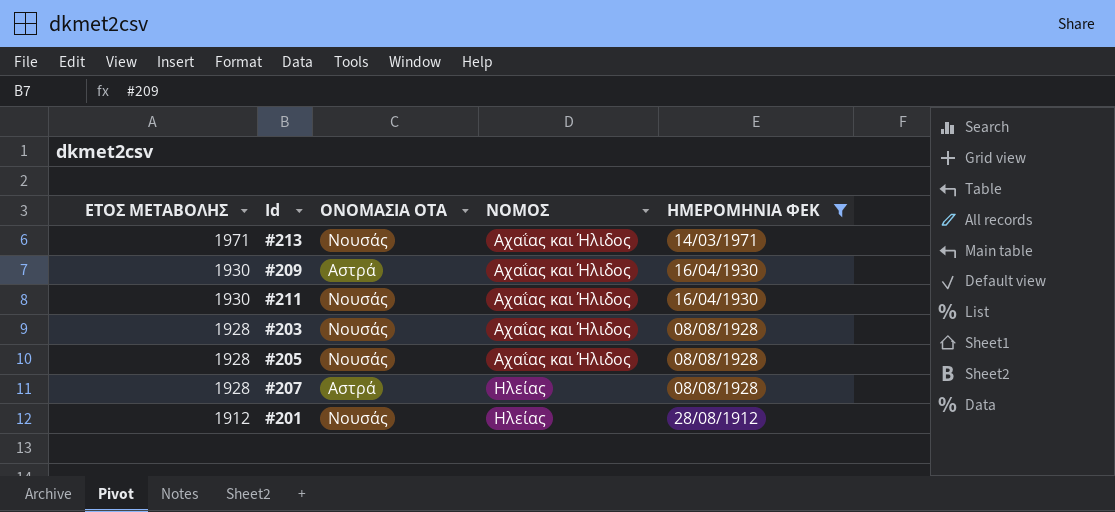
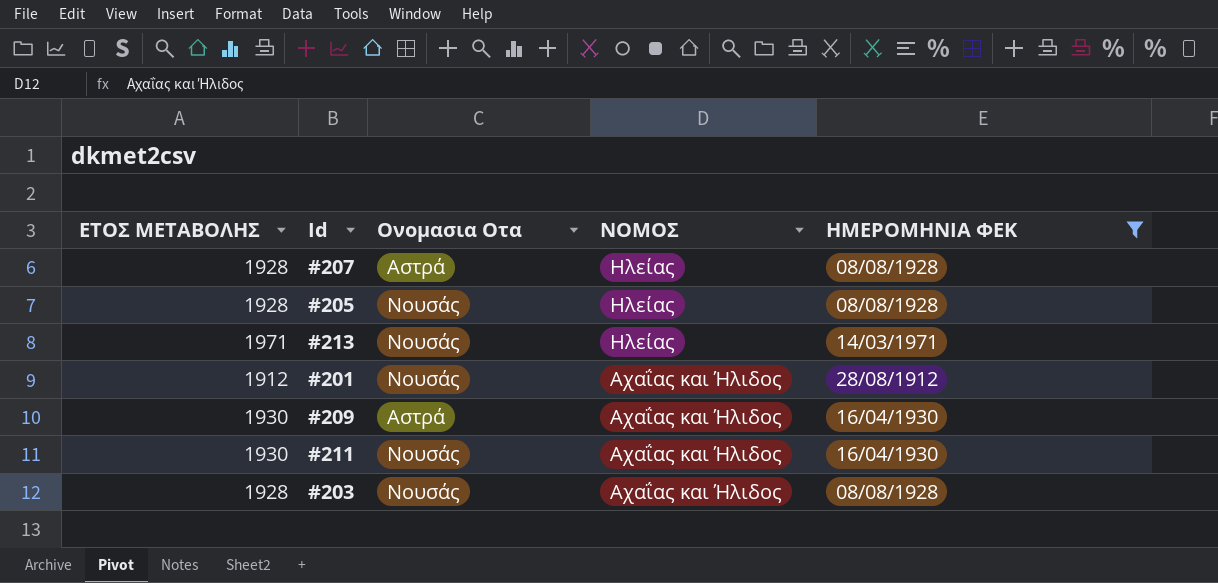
row order: ΕΤΟΣ ΜΕΤΑΒΟΛΗΣ descending -> ΝΟΜΟΣ descending
column name: ΟΝΟΜΑΣΙΑ ΟΤΑ -> Ονομασια Οτα
#205 | ΝΟΜΟΣ: Αχαΐας και Ήλιδος -> Ηλείας
#213 | ΝΟΜΟΣ: Αχαΐας και Ήλιδος -> Ηλείας
#201 | ΝΟΜΟΣ: Ηλείας -> Αχαΐας και Ήλιδος

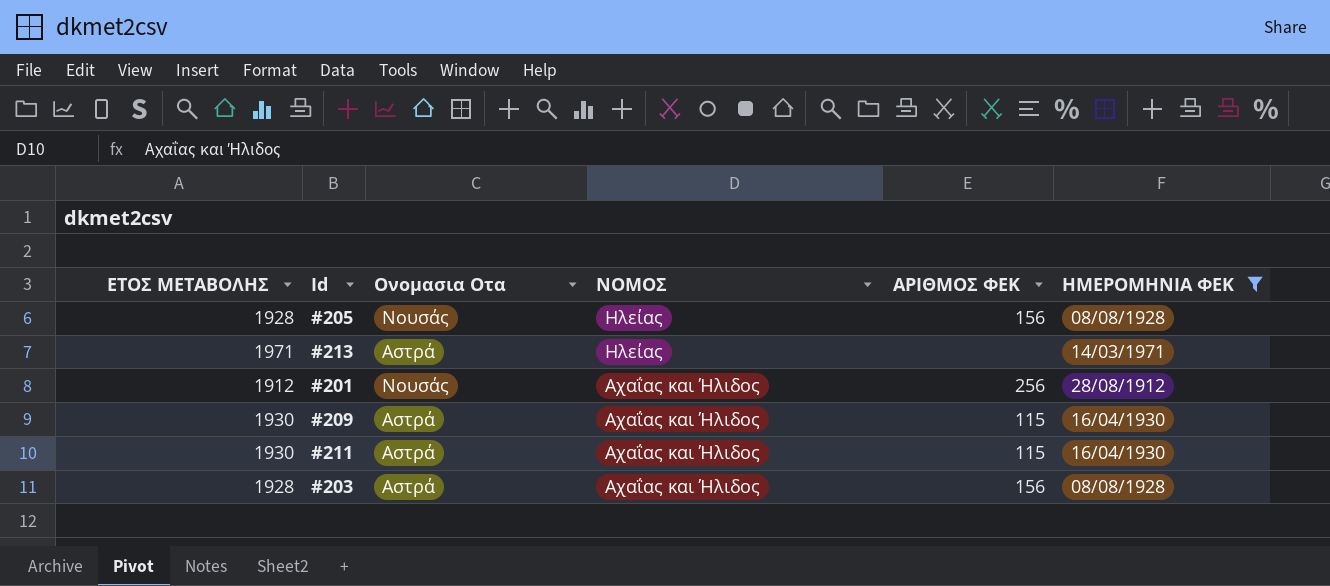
column ΑΡΙΘΜΟΣ ΦΕΚ | position: none -> 5
row #207: 1928 | Αστρά | Ηλείας | 08/08/1928 -> none
#213 | Ονομασια Οτα: Νουσάς -> Αστρά
#211 | Ονομασια Οτα: Νουσάς -> Αστρά
#203 | Ονομασια Οτα: Νουσάς -> Αστρά

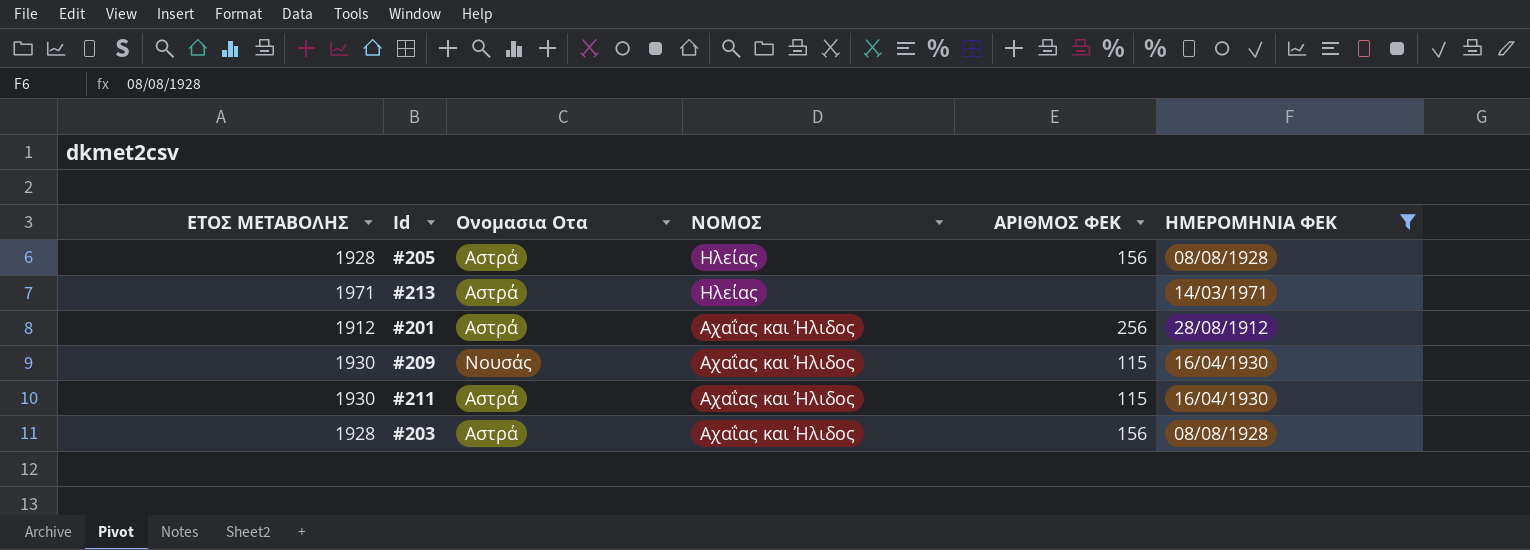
#205 | Ονομασια Οτα: Νουσάς -> Αστρά
#201 | Ονομασια Οτα: Νουσάς -> Αστρά
#209 | Ονομασια Οτα: Αστρά -> Νουσάς

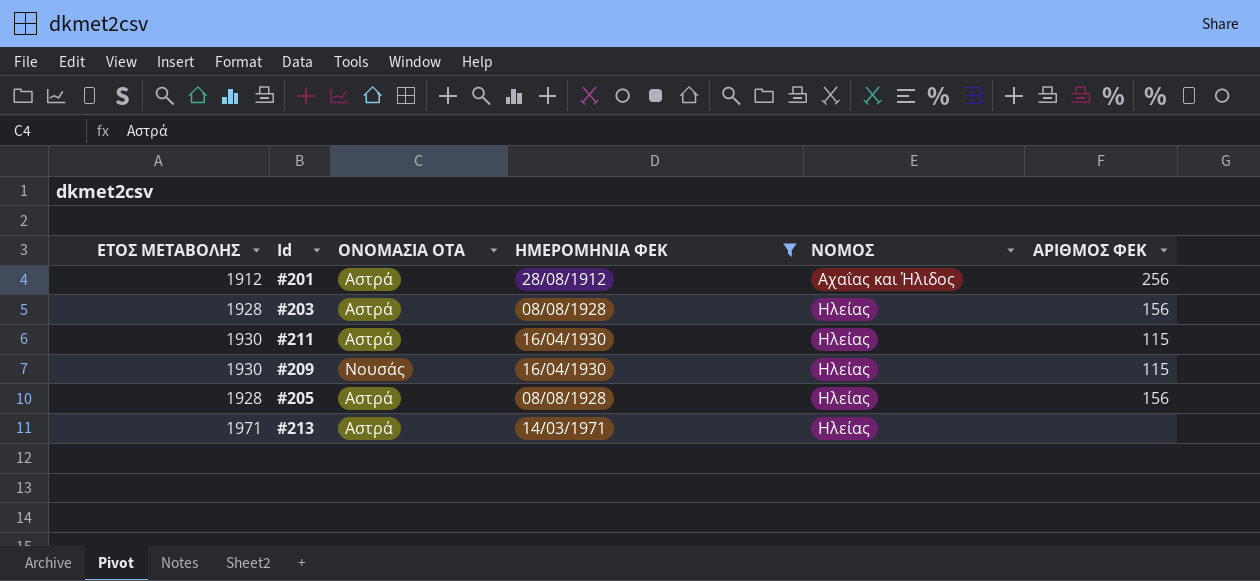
row order: ΝΟΜΟΣ descending -> ΝΟΜΟΣ ascending
column name: Ονομασια Οτα -> ΟΝΟΜΑΣΙΑ ΟΤΑ
column ΗΜΕΡΟΜΗΝΙΑ ΦΕΚ | position: 6 -> 4
#203 | ΝΟΜΟΣ: Αχαΐας και Ήλιδος -> Ηλείας
#211 | ΝΟΜΟΣ: Αχαΐας και Ήλιδος -> Ηλείας
#209 | ΝΟΜΟΣ: Αχαΐας και Ήλιδος -> Ηλείας

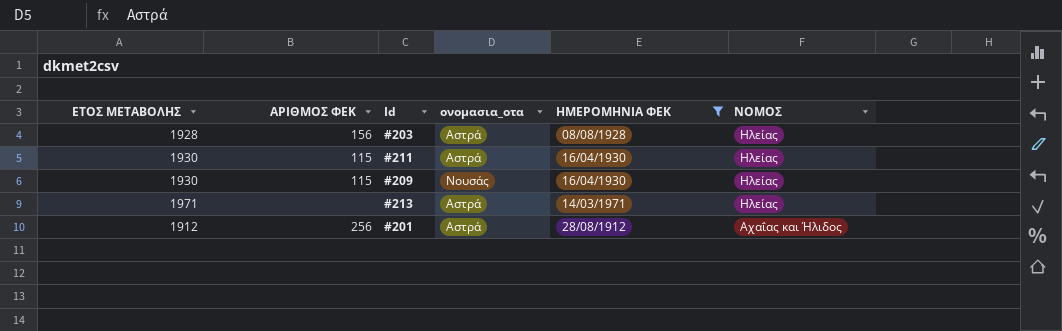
row order: ΝΟΜΟΣ ascending -> ΝΟΜΟΣ descending
column ΑΡΙΘΜΟΣ ΦΕΚ | position: 6 -> 2
column name: ΟΝΟΜΑΣΙΑ ΟΤΑ -> ονομασια_οτα
row #205: 1928 | Αστρά | 08/08/1928 | Ηλείας | 156 -> none

